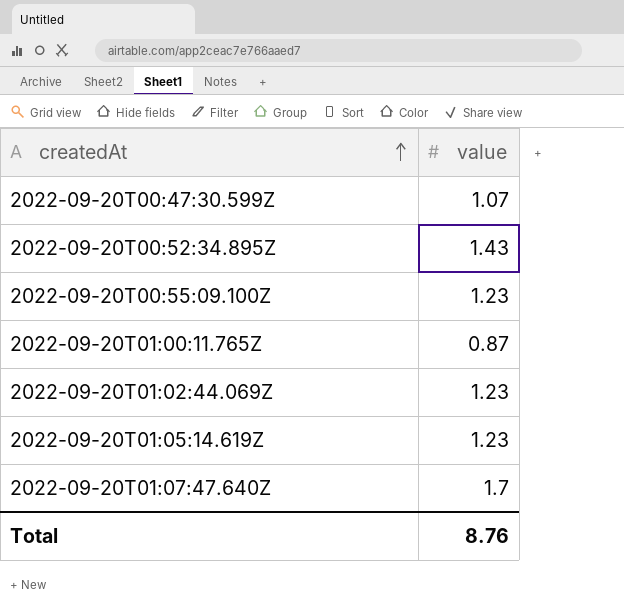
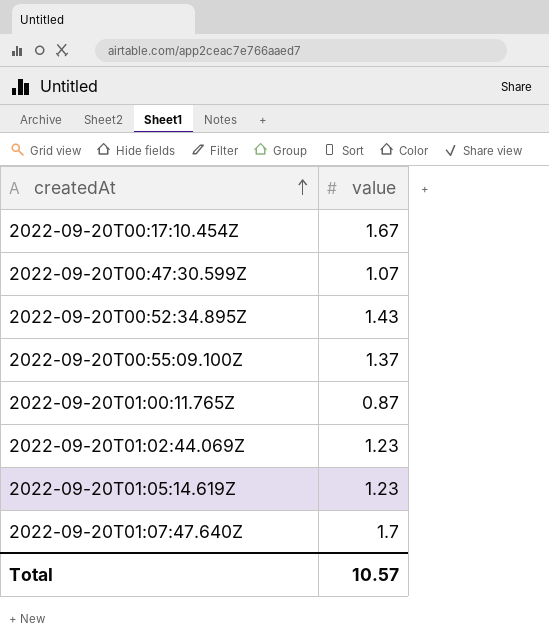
row 2022-09-20T00:17:10.454Z: none -> 1.67
2022-09-20T00:55:09.100Z | value: 1.23 -> 1.37
Total | value: 8.76 -> 10.57

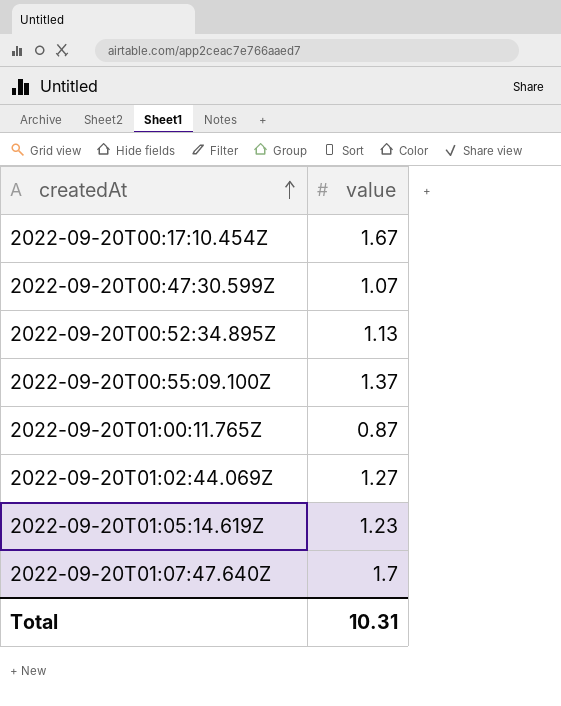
2022-09-20T00:52:34.895Z | value: 1.43 -> 1.13
2022-09-20T01:02:44.069Z | value: 1.23 -> 1.27
Total | value: 10.57 -> 10.31

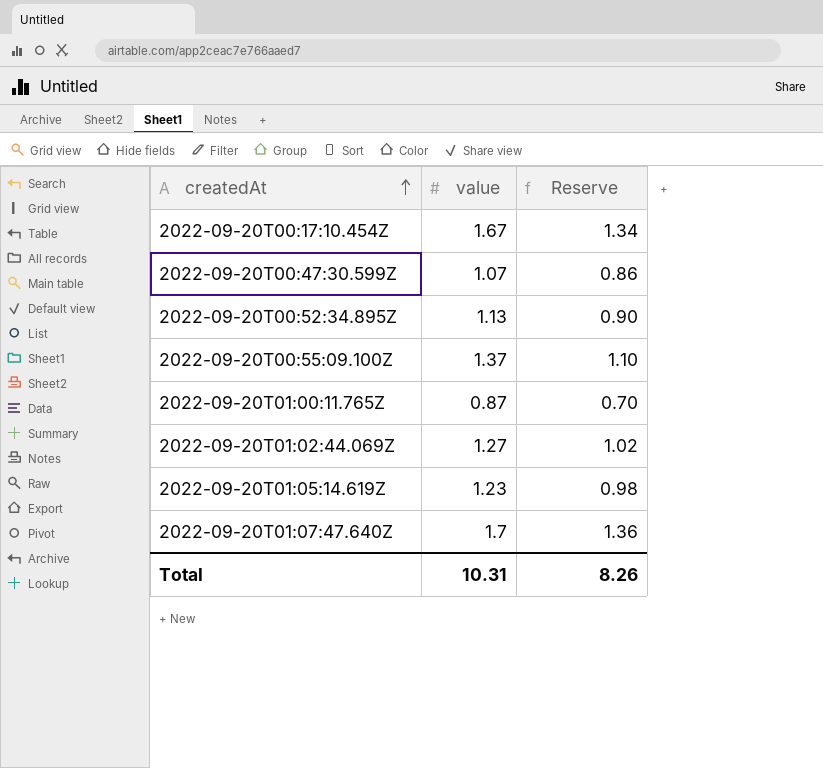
column Reserve | formula: none -> [value] * 0.8

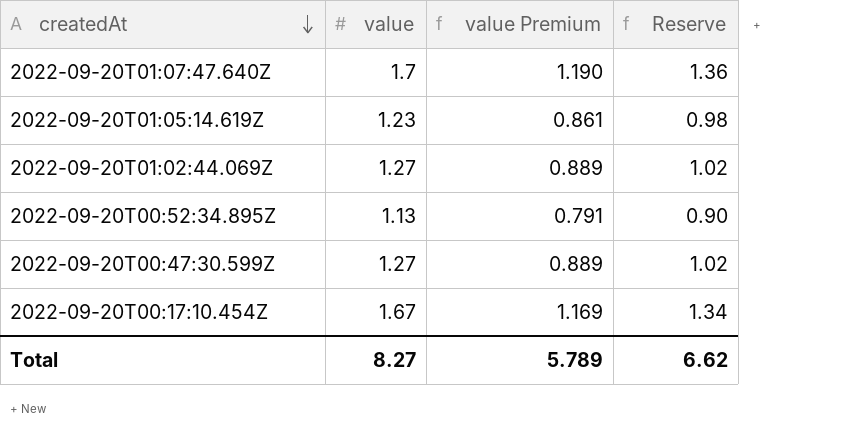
row order: createdAt ascending -> createdAt descending
column value Premium | formula: none -> [value] * 0.7
row 2022-09-20T00:55:09.100Z: 1.37 | 1.10 -> none
row 2022-09-20T01:00:11.765Z: 0.87 | 0.70 -> none
2022-09-20T00:47:30.599Z | value: 1.07 -> 1.27
2022-09-20T00:47:30.599Z | Reserve: 0.86 -> 1.02
Total | value: 10.31 -> 8.27
Total | Reserve: 8.26 -> 6.62

